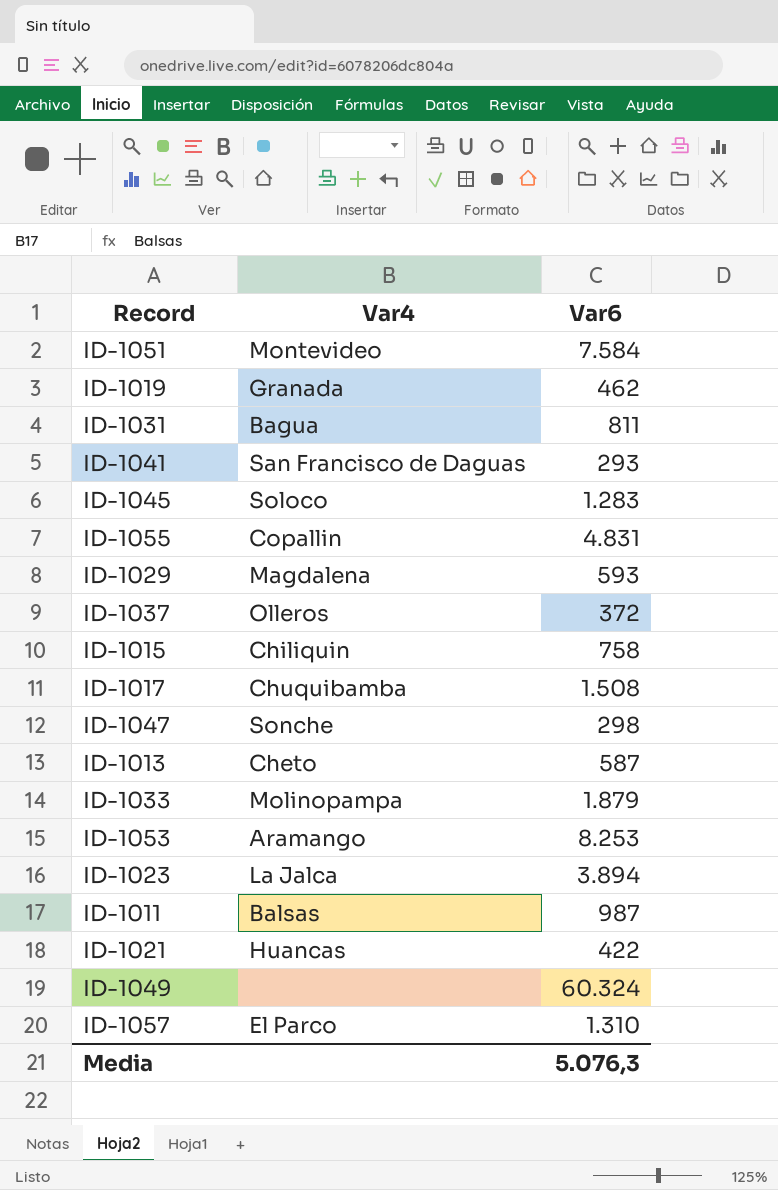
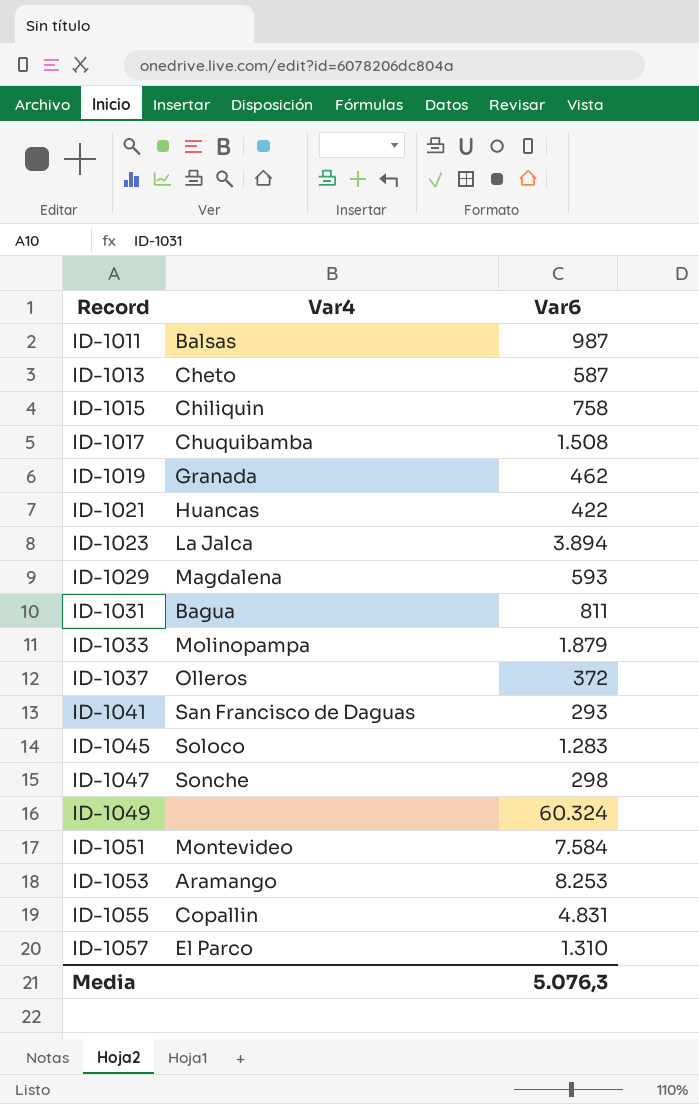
row order: none -> Record ascending

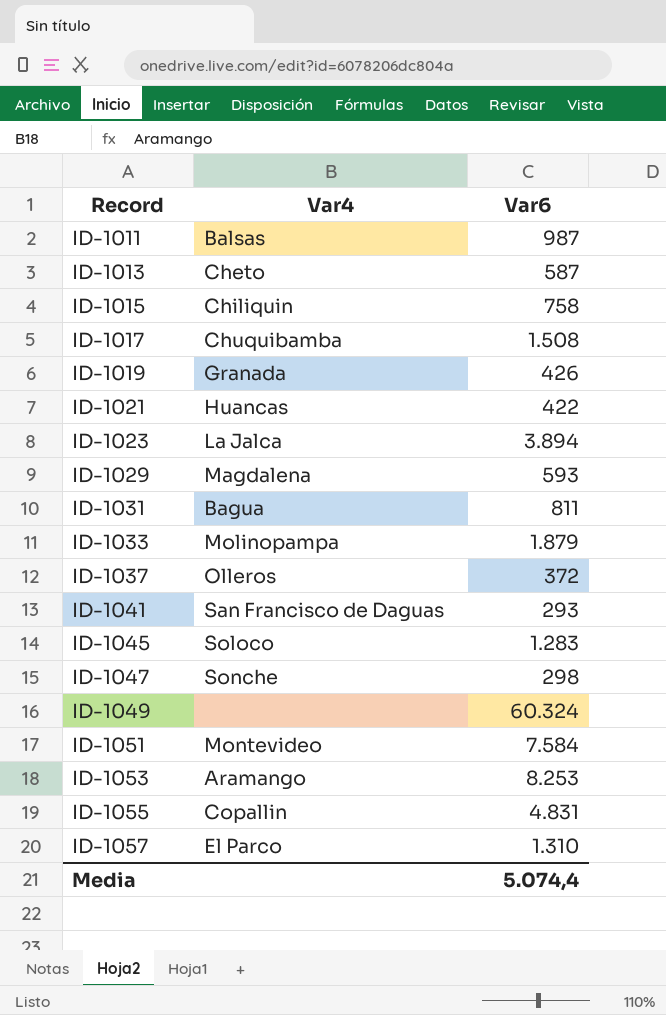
ID-1019 | Var6: 462 -> 426
Media | Var6: 5.076,3 -> 5.074,4

